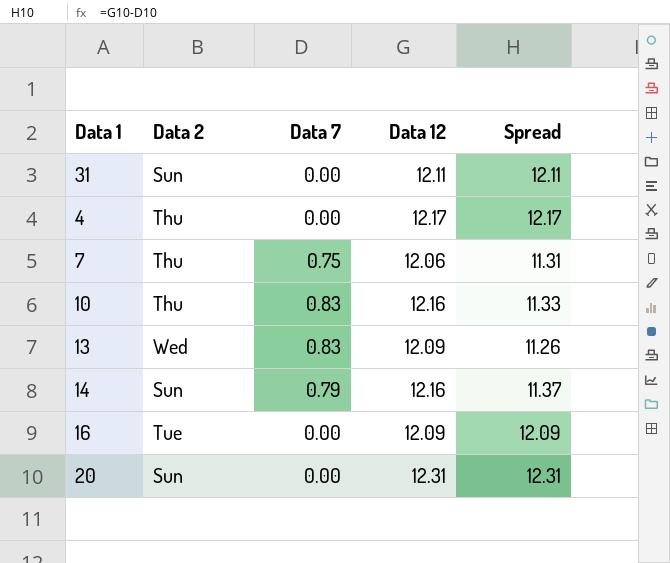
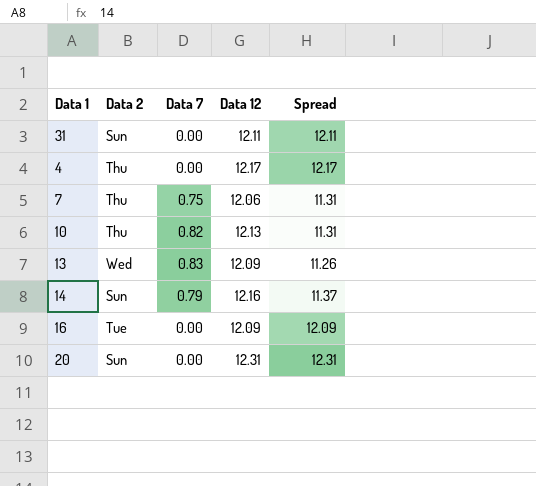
10 | Data 7: 0.83 -> 0.82
10 | Data 12: 12.16 -> 12.13
10 | Spread: 11.33 -> 11.31

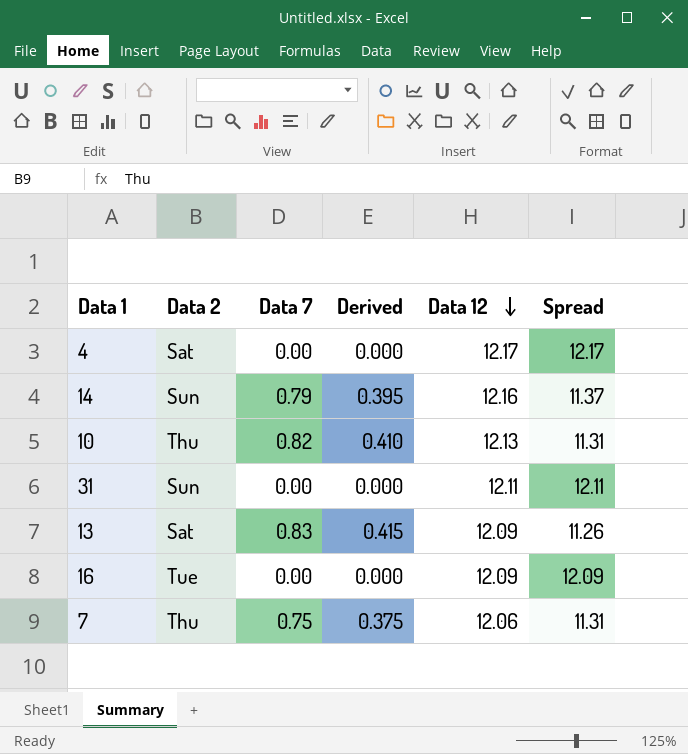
row order: none -> Data 12 descending
column Derived | formula: none -> [Data 7] * 0.5
row 20: Sun | 0.00 | 12.31 | 12.31 -> none
4 | Data 2: Thu -> Sat
13 | Data 2: Wed -> Sat

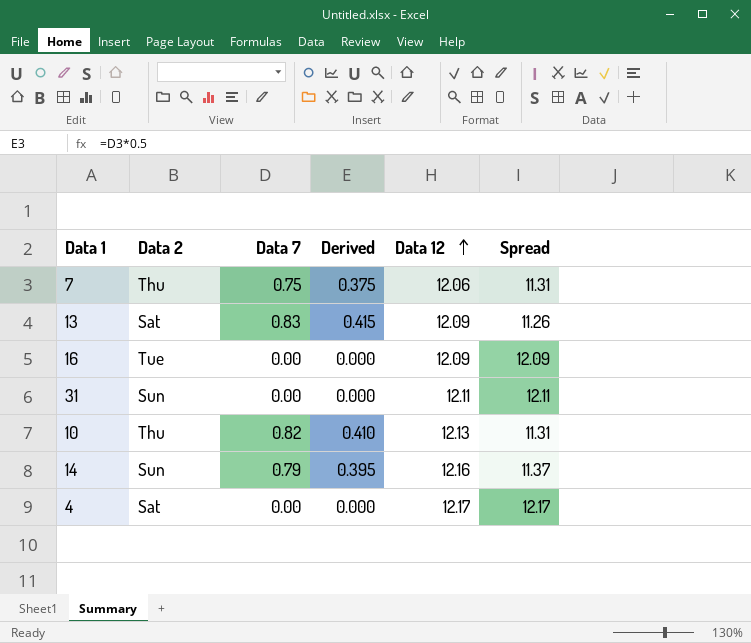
row order: Data 12 descending -> Data 12 ascending

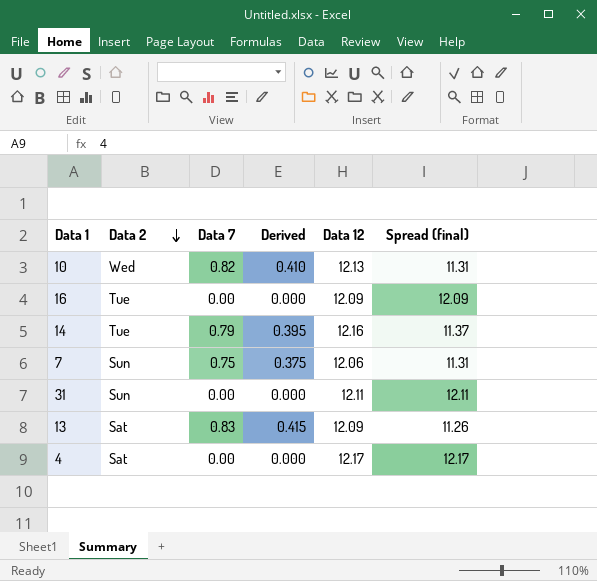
row order: Data 12 ascending -> Data 2 descending
column name: Spread -> Spread (final)
10 | Data 2: Thu -> Wed
14 | Data 2: Sun -> Tue
7 | Data 2: Thu -> Sun

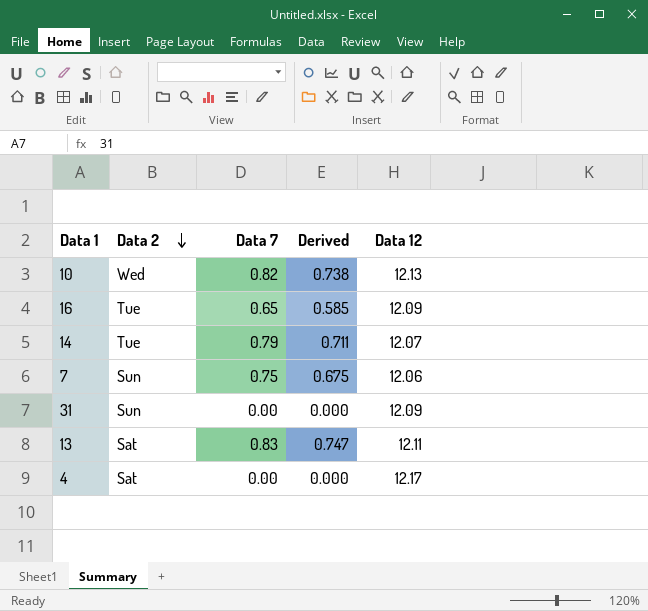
column Spread (final) | formula: [Data 12] - [Data 7] -> none
column Derived | formula: [Data 7] * 0.5 -> [Data 7] * 0.9
16 | Data 7: 0.00 -> 0.65
14 | Data 12: 12.16 -> 12.07
31 | Data 12: 12.11 -> 12.09
13 | Data 12: 12.09 -> 12.11

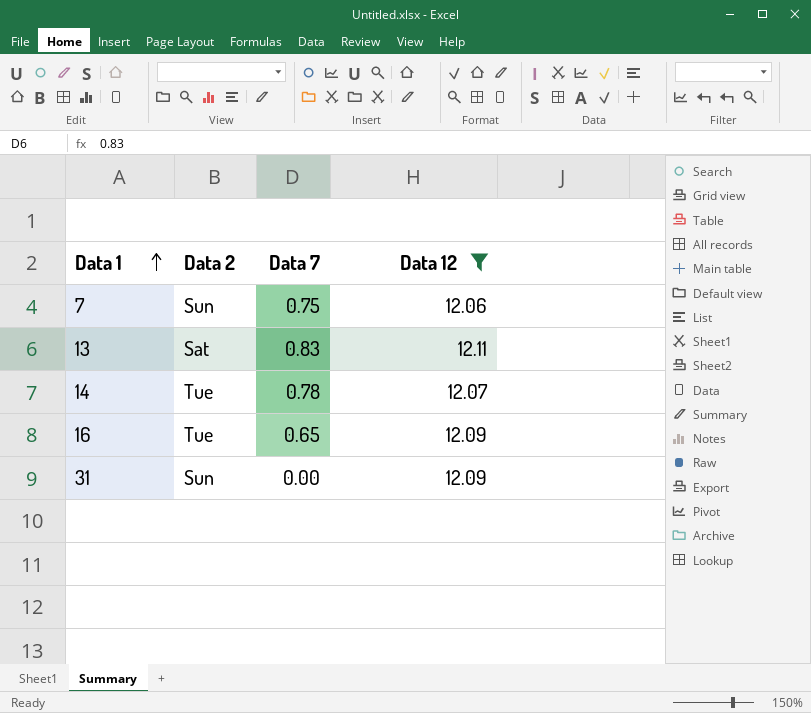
filter: none -> Data 12 <= 12.11
row order: Data 2 descending -> Data 1 ascending
column Derived | formula: [Data 7] * 0.9 -> none
14 | Data 7: 0.79 -> 0.78

